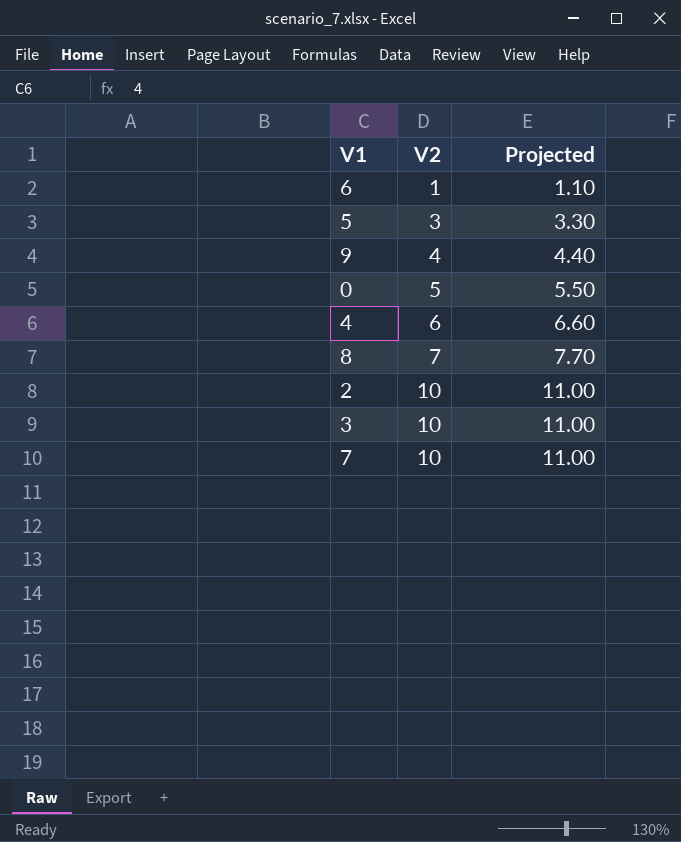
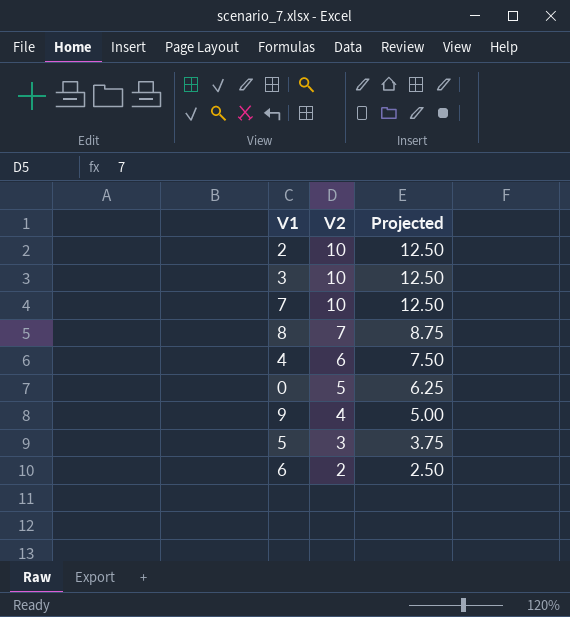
row order: V2 ascending -> V2 descending
column Projected | formula: [V2] * 1.1 -> [V2] * 1.25
6 | V2: 1 -> 2

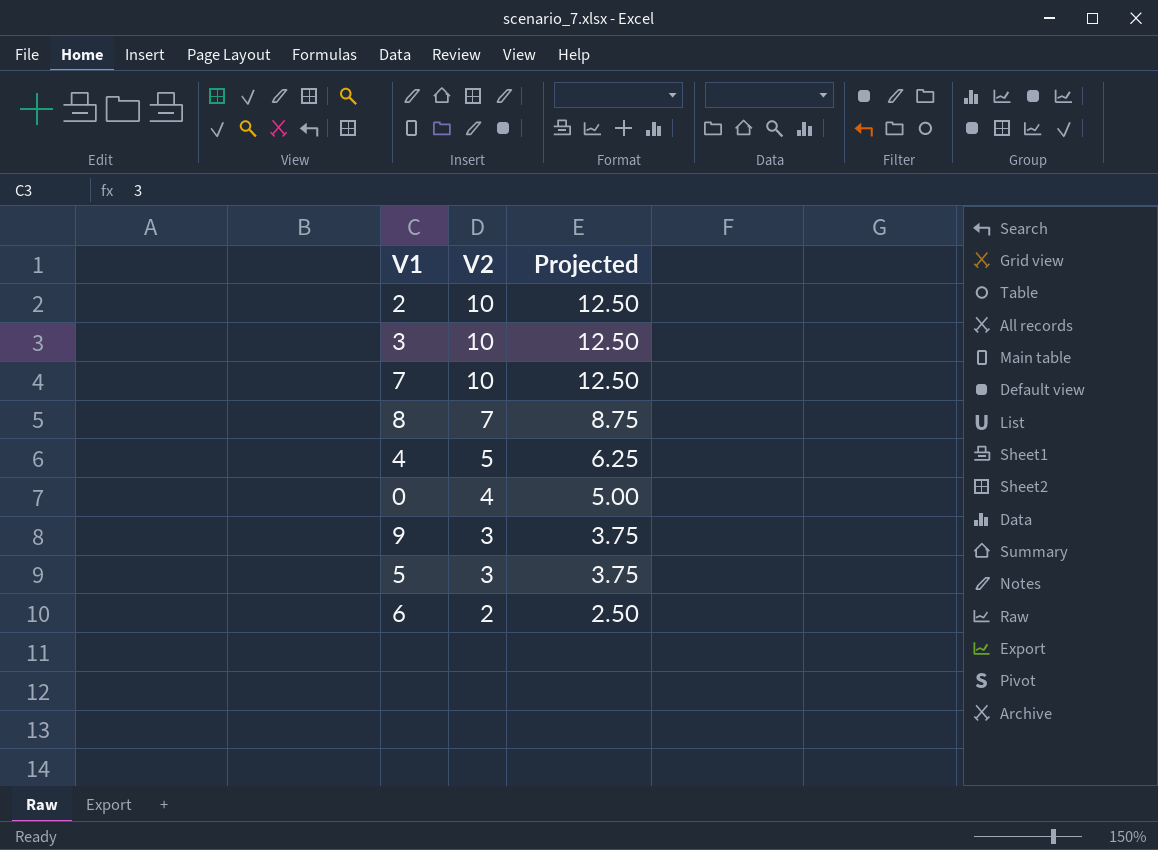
4 | V2: 6 -> 5
4 | Projected: 7.50 -> 6.25
0 | V2: 5 -> 4
0 | Projected: 6.25 -> 5.00
9 | V2: 4 -> 3
9 | Projected: 5.00 -> 3.75

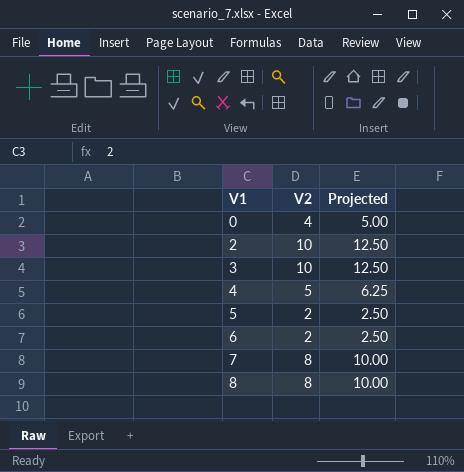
row order: V2 descending -> V1 ascending
row 9: 3 | 3.75 -> none
5 | V2: 3 -> 2
5 | Projected: 3.75 -> 2.50
7 | V2: 10 -> 8
7 | Projected: 12.50 -> 10.00
8 | V2: 7 -> 8
8 | Projected: 8.75 -> 10.00

